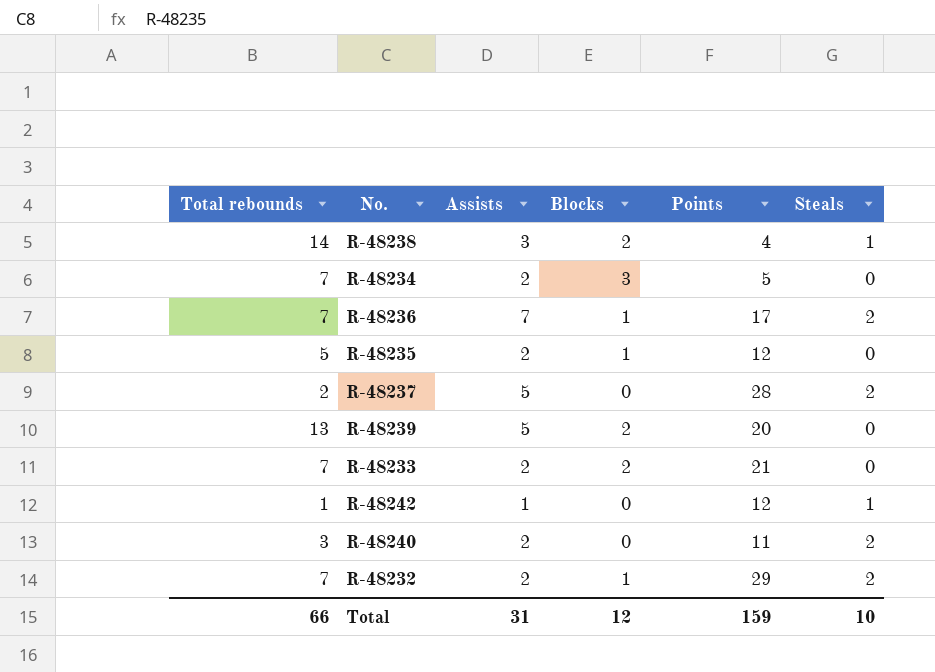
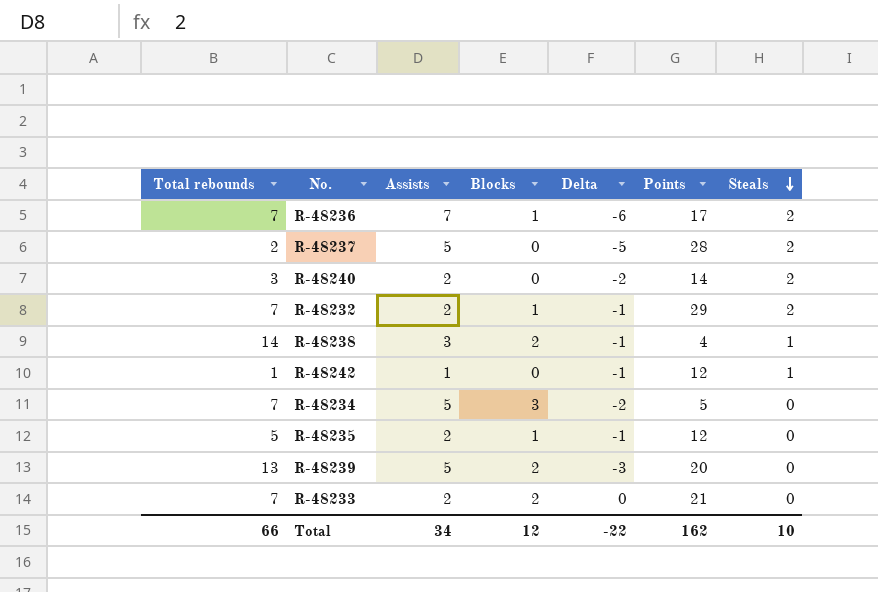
row order: none -> Steals descending
column Delta | formula: none -> [Blocks] - [Assists]
R-48240 | Points: 11 -> 14
R-48234 | Assists: 2 -> 5
Total | Assists: 31 -> 34
Total | Points: 159 -> 162

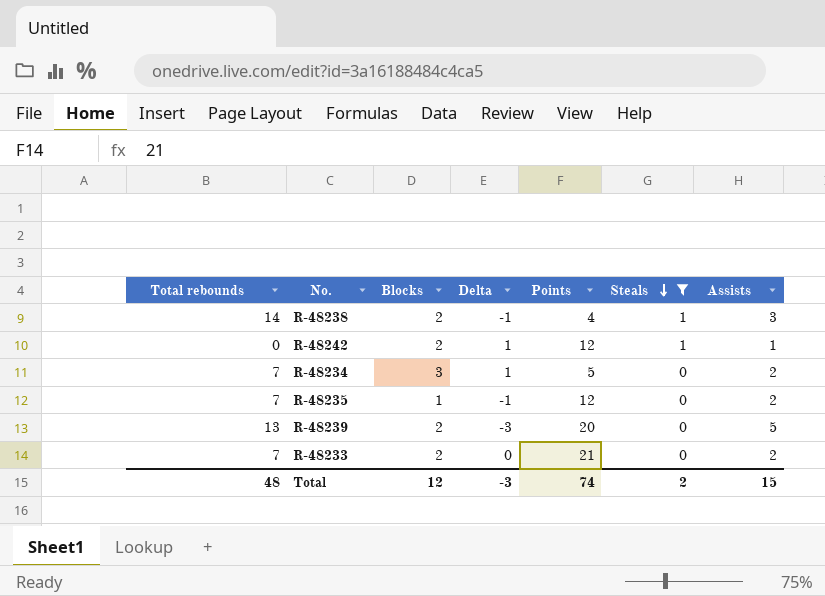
filter: none -> Steals != 2
column Assists | position: 3 -> 7
R-48242 | Total rebounds: 1 -> 0
R-48242 | Blocks: 0 -> 2
R-48242 | Delta: -1 -> 1
R-48234 | Delta: -2 -> 1
R-48234 | Assists: 5 -> 2
R-48235 | Total rebounds: 5 -> 7
Total | Total rebounds: 66 -> 48
Total | Delta: -22 -> -3
Total | Points: 162 -> 74
Total | Steals: 10 -> 2
Total | Assists: 34 -> 15

